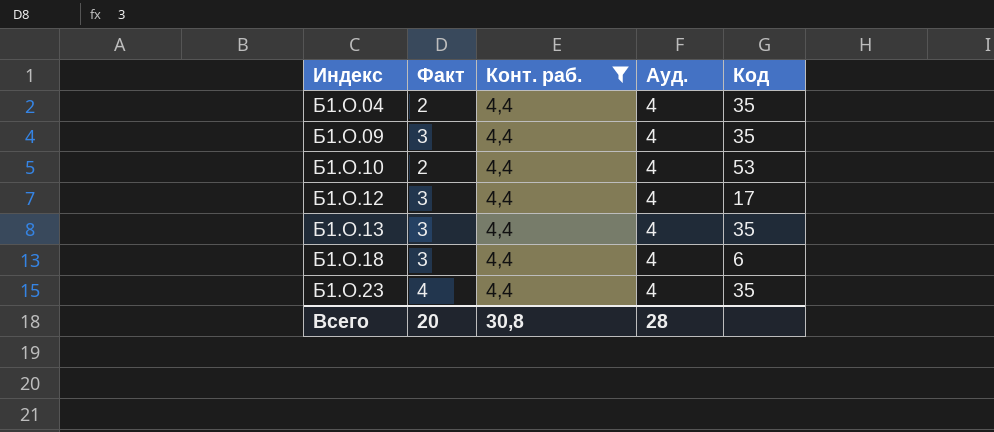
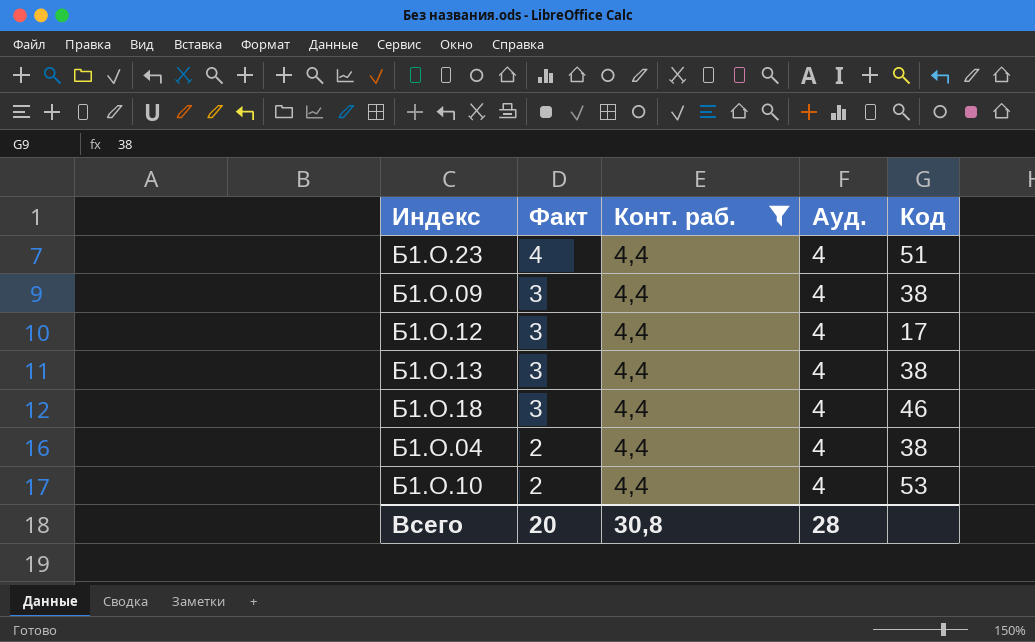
row order: Индекс ascending -> Факт descending
Б1.О.23 | Код: 35 -> 51
Б1.О.09 | Код: 35 -> 38
Б1.О.13 | Код: 35 -> 38
Б1.О.18 | Код: 6 -> 46
Б1.О.04 | Код: 35 -> 38

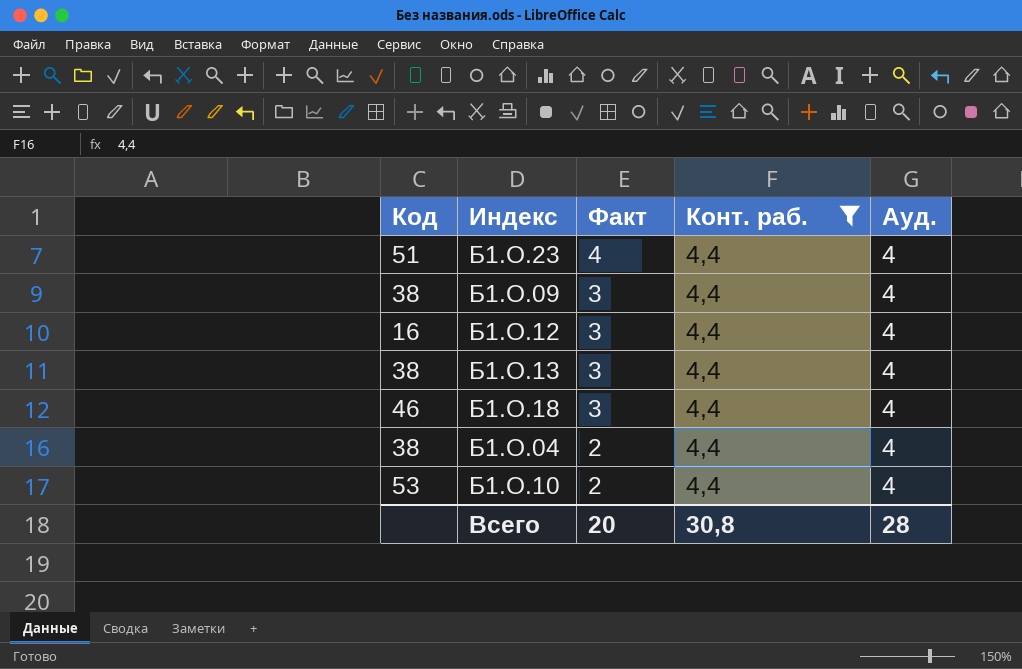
column Код | position: 5 -> 1
Б1.О.12 | Код: 17 -> 16

